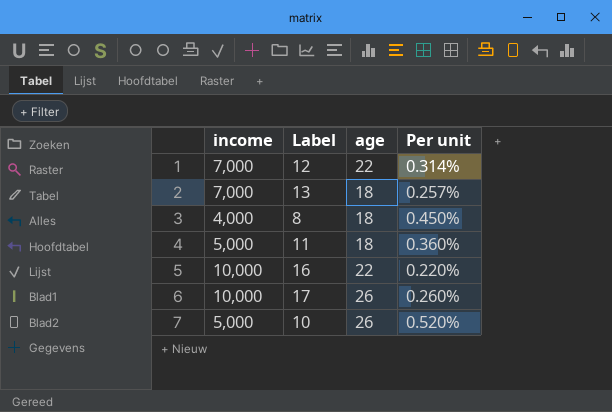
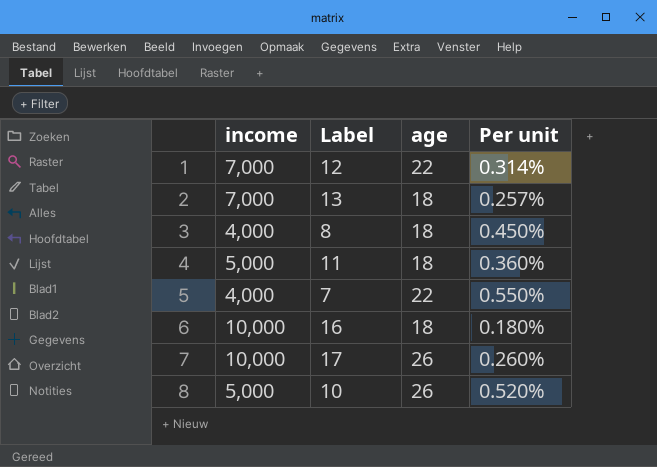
row 7: none -> 4,000 | 22 | 0.550%
16 | age: 22 -> 18
16 | Per unit: 0.220% -> 0.180%

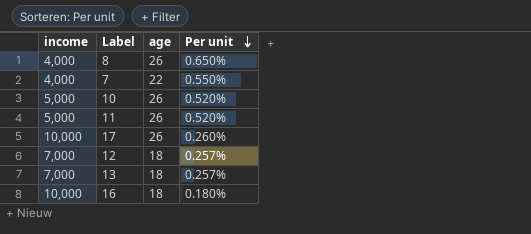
row order: none -> Per unit descending
8 | age: 18 -> 26
8 | Per unit: 0.450% -> 0.650%
11 | age: 18 -> 26
11 | Per unit: 0.360% -> 0.520%
12 | age: 22 -> 18
12 | Per unit: 0.314% -> 0.257%

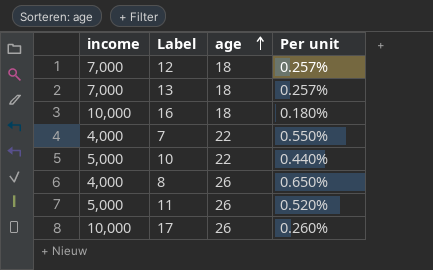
row order: Per unit descending -> age ascending
10 | age: 26 -> 22
10 | Per unit: 0.520% -> 0.440%

